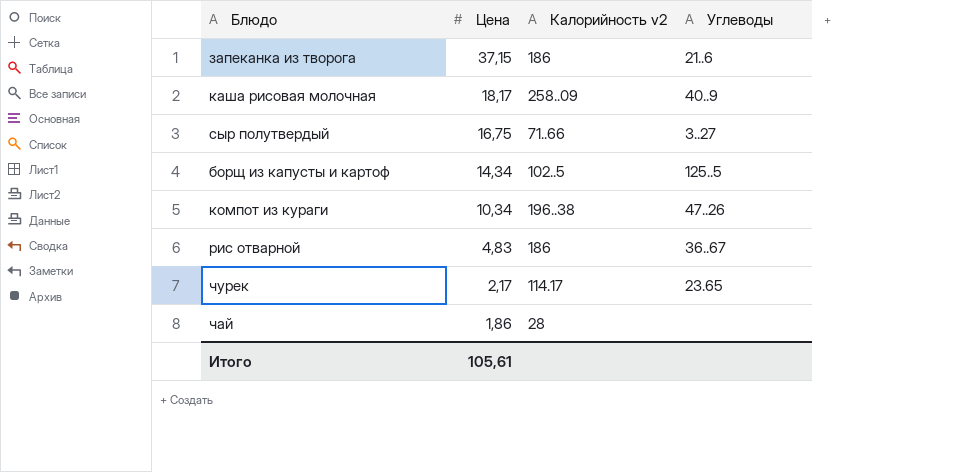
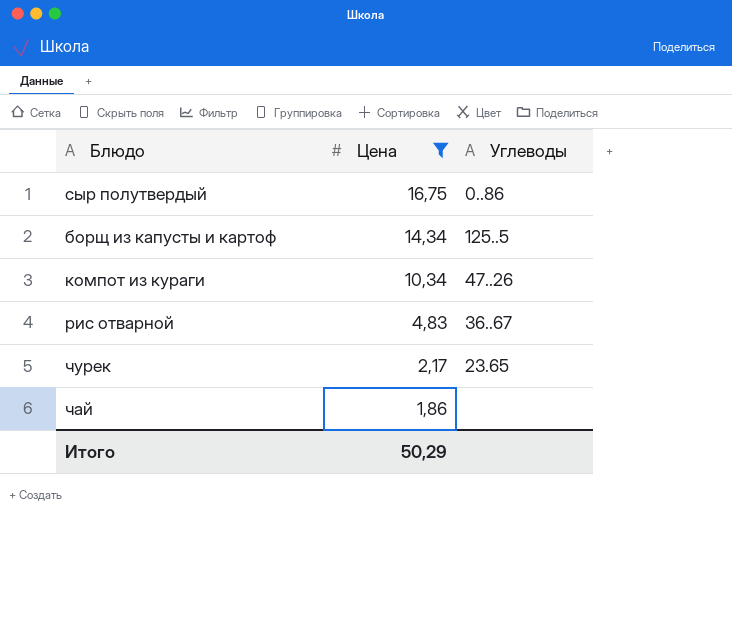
filter: none -> Цена <= 16,75
column Калорийность v2 | position: 3 -> none
сыр полутвердый | Углеводы: 3..27 -> 0..86
Итого | Цена: 105,61 -> 50,29

